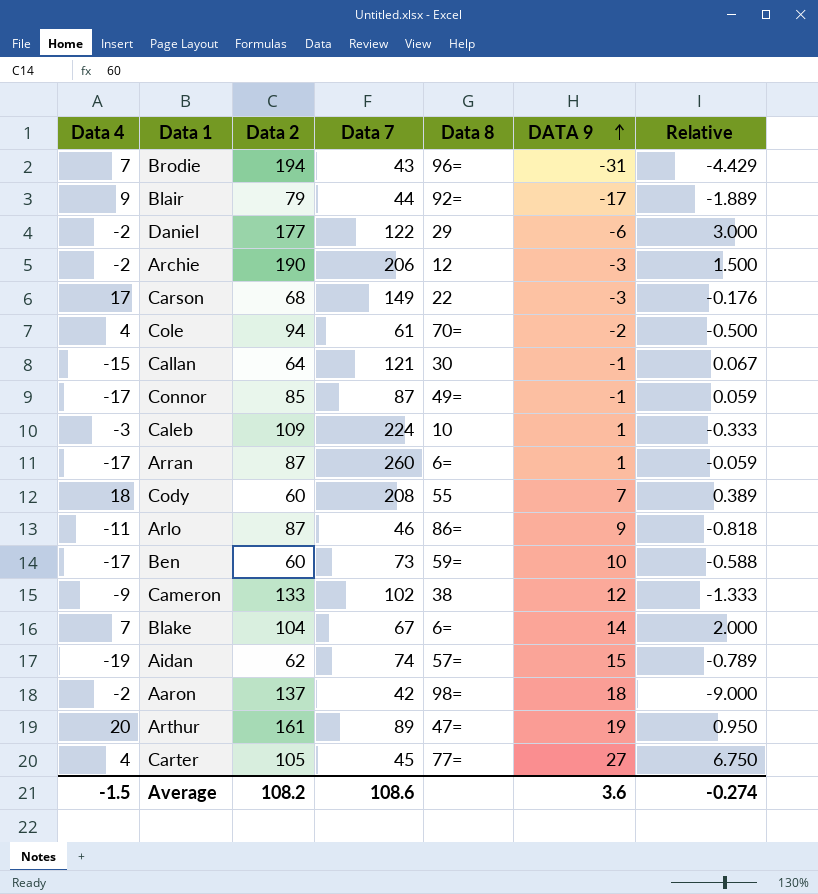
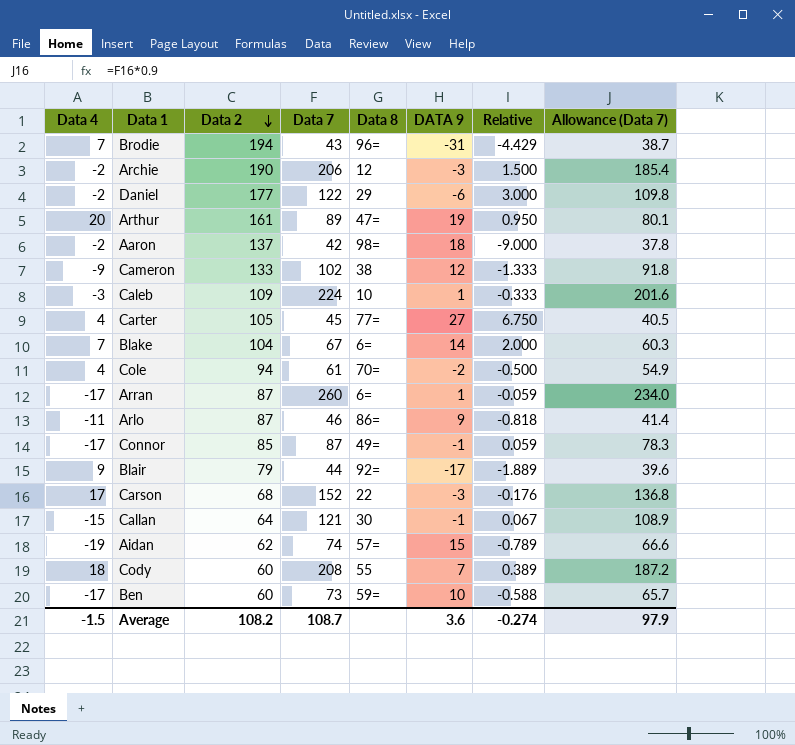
row order: DATA 9 ascending -> Data 2 descending
column Allowance (Data 7) | formula: none -> [Data 7] * 0.9
Carson | Data 7: 149 -> 152
Average | Data 7: 108.6 -> 108.7

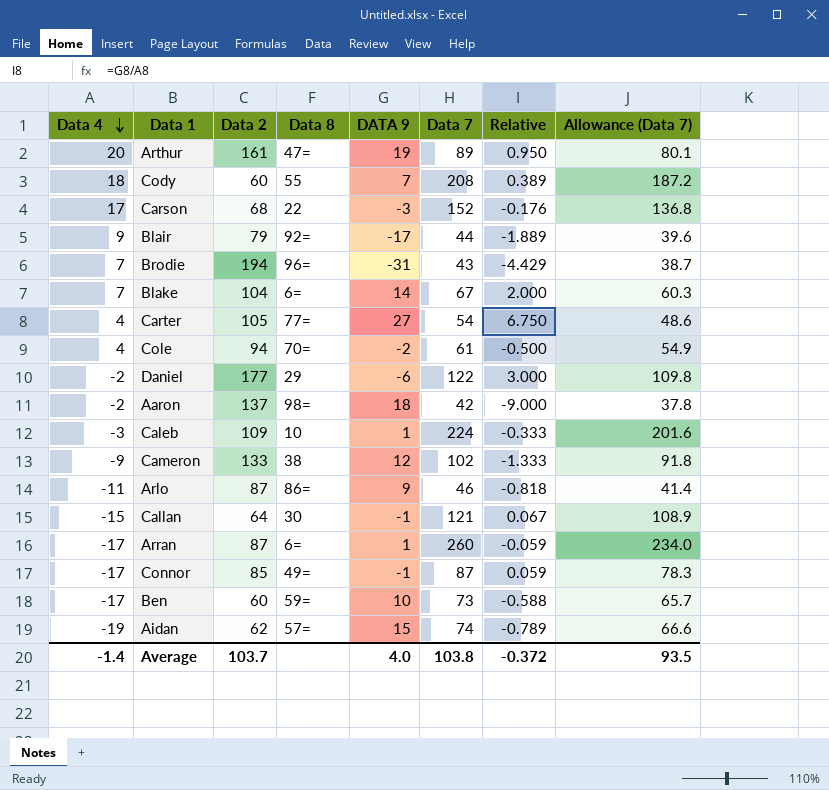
row order: Data 2 descending -> Data 4 descending
column Data 7 | position: 4 -> 6
row Archie: -2 | 190 | 206 | 12 | -3 | 1.500 | 185.4 -> none
Carter | Data 7: 45 -> 54
Carter | Allowance (Data 7): 40.5 -> 48.6
Average | Data 4: -1.5 -> -1.4
Average | Data 2: 108.2 -> 103.7
Average | DATA 9: 3.6 -> 4.0
Average | Data 7: 108.7 -> 103.8
Average | Relative: -0.274 -> -0.372
Average | Allowance (Data 7): 97.9 -> 93.5

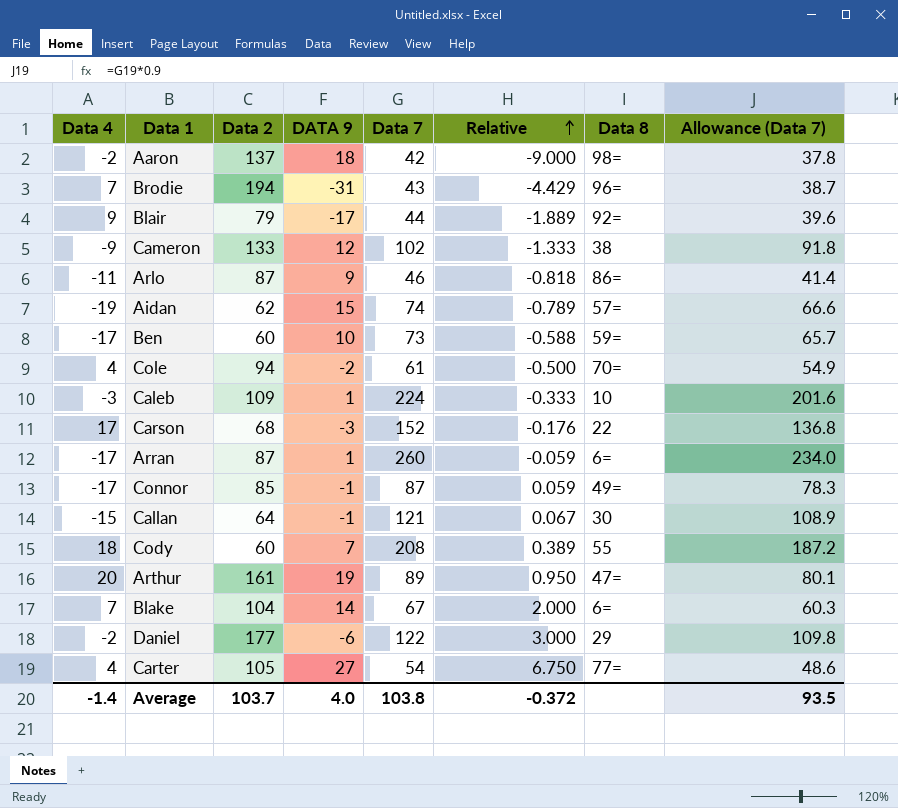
row order: Data 4 descending -> Relative ascending
column Data 8 | position: 4 -> 7

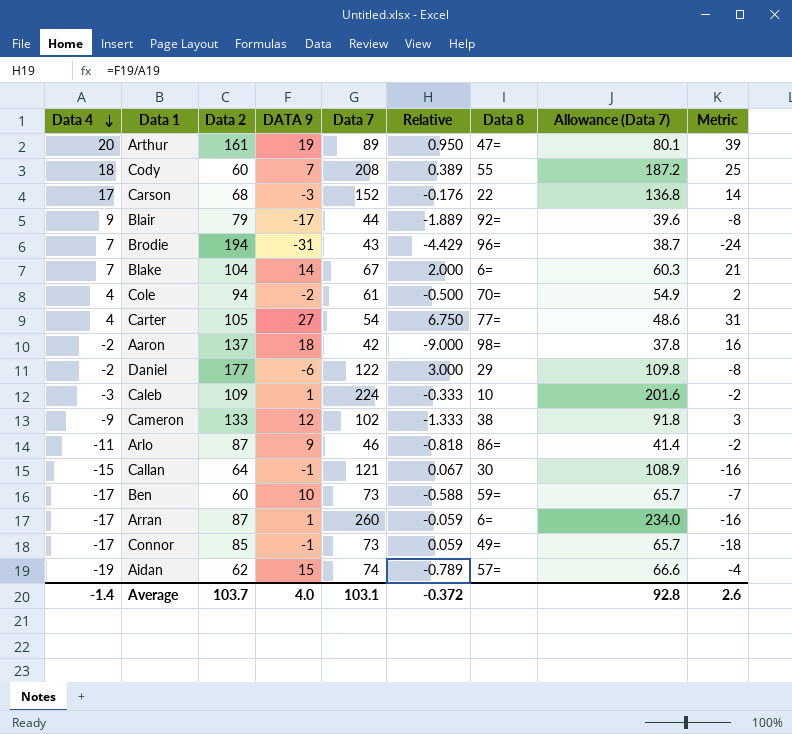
row order: Relative ascending -> Data 4 descending
column Metric | formula: none -> [Data 4] + [DATA 9]
Connor | Data 7: 87 -> 73
Connor | Allowance (Data 7): 78.3 -> 65.7
Average | Data 7: 103.8 -> 103.1
Average | Allowance (Data 7): 93.5 -> 92.8

